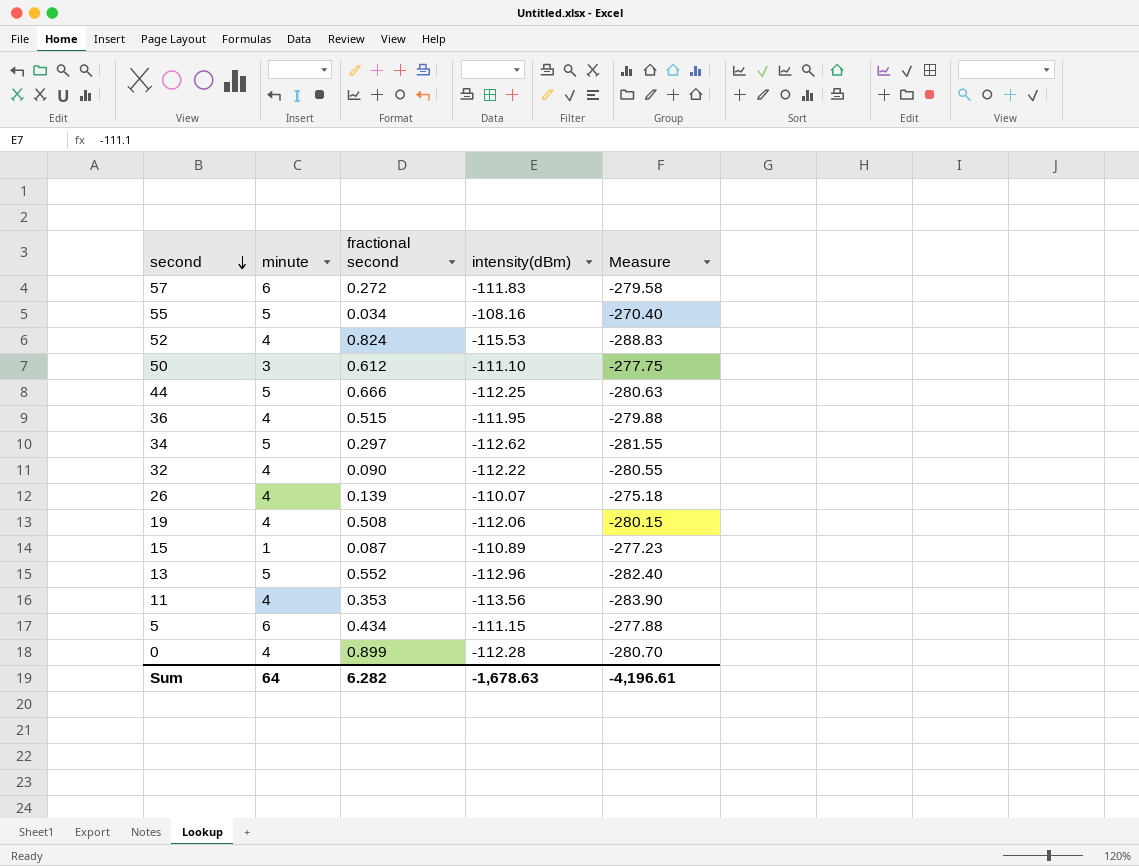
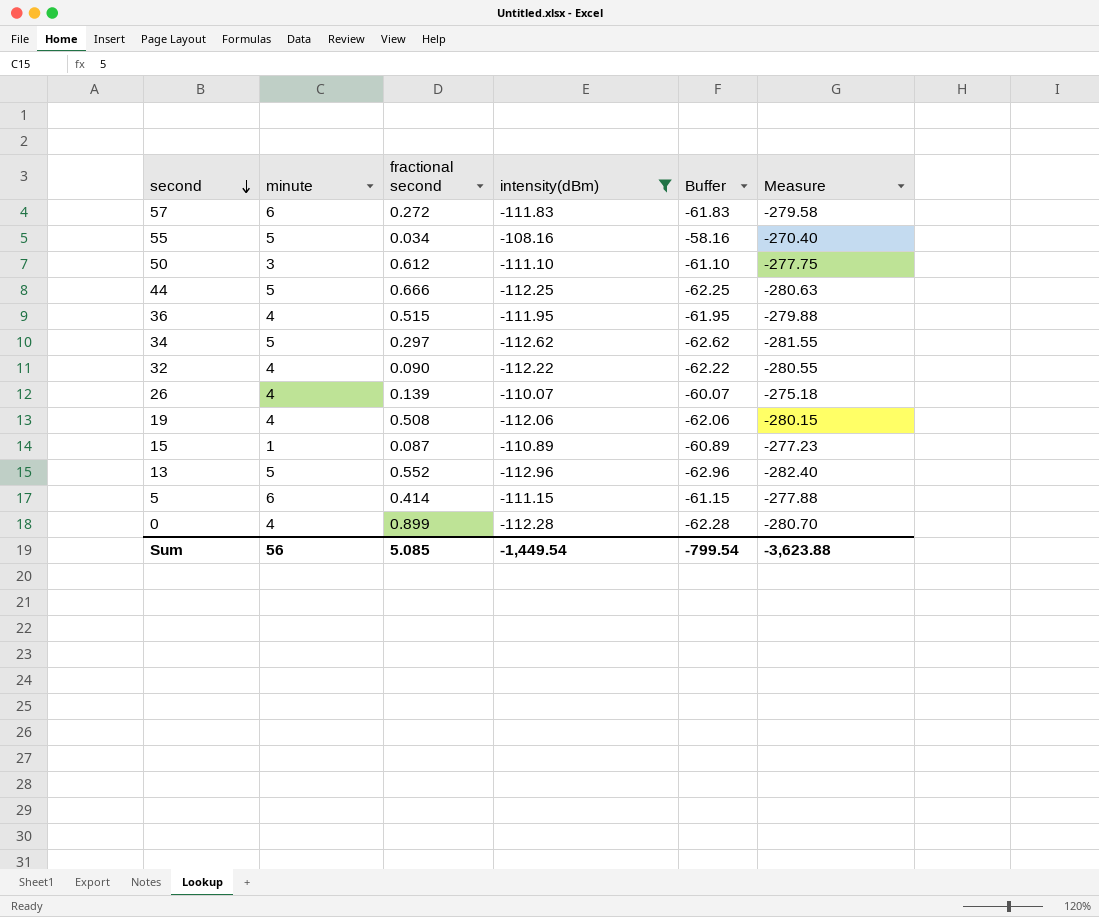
filter: none -> intensity(dBm) >= -112.96
column Buffer | formula: none -> [intensity(dBm)] + 50
5 | fractional second: 0.434 -> 0.414
Sum | minute: 64 -> 56
Sum | fractional second: 6.282 -> 5.085
Sum | intensity(dBm): -1,678.63 -> -1,449.54
Sum | Measure: -4,196.61 -> -3,623.88

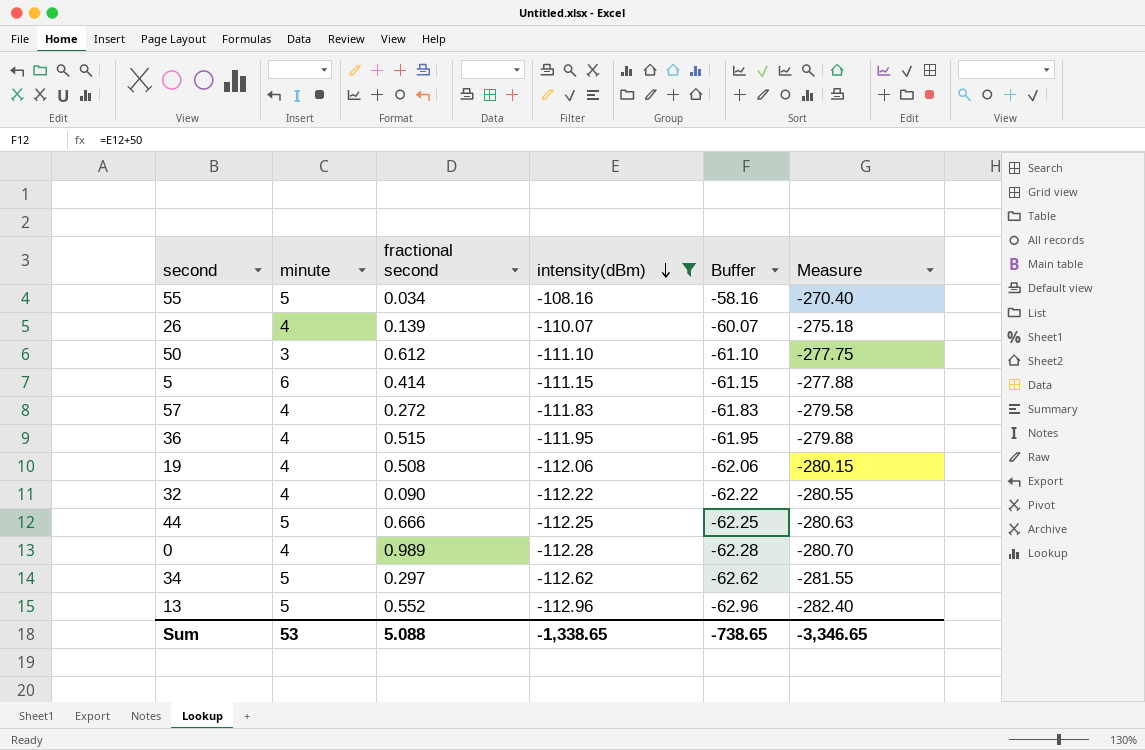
row order: second descending -> intensity(dBm) descending
row 15: 1 | 0.087 | -110.89 | -60.89 | -277.23 -> none
57 | minute: 6 -> 4
0 | fractional second: 0.899 -> 0.989
Sum | minute: 56 -> 53
Sum | fractional second: 5.085 -> 5.088
Sum | intensity(dBm): -1,449.54 -> -1,338.65
Sum | Buffer: -799.54 -> -738.65
Sum | Measure: -3,623.88 -> -3,346.65

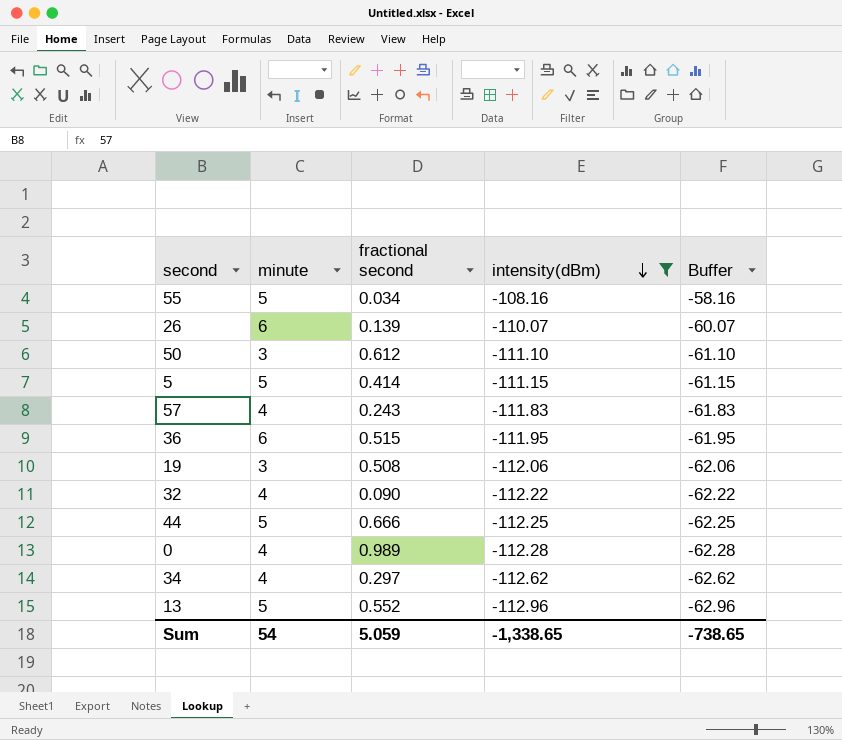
column Measure | formula: [intensity(dBm)] * 2.5 -> none
26 | minute: 4 -> 6
5 | minute: 6 -> 5
57 | fractional second: 0.272 -> 0.243
36 | minute: 4 -> 6
19 | minute: 4 -> 3
34 | minute: 5 -> 4
Sum | minute: 53 -> 54
Sum | fractional second: 5.088 -> 5.059

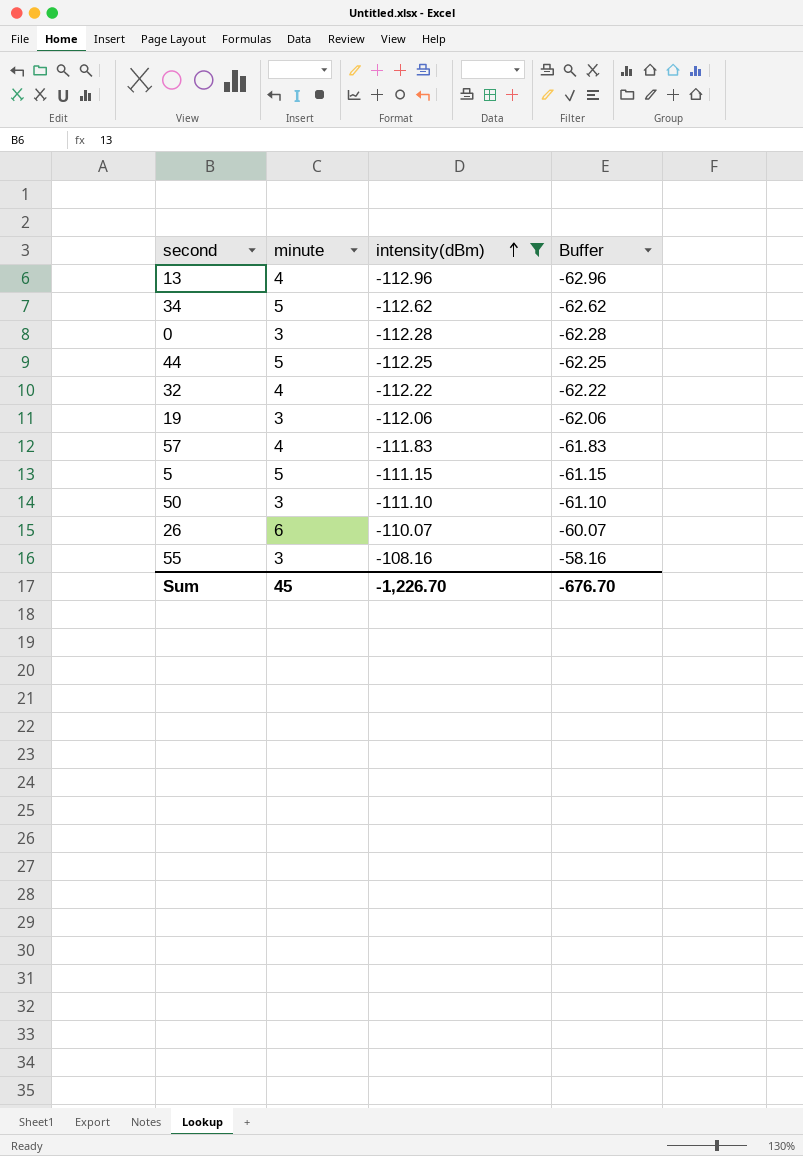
row order: intensity(dBm) descending -> intensity(dBm) ascending
column fractional second | position: 3 -> none
row 36: 6 | 0.515 | -111.95 | -61.95 -> none
13 | minute: 5 -> 4
34 | minute: 4 -> 5
0 | minute: 4 -> 3
55 | minute: 5 -> 3
Sum | minute: 54 -> 45
Sum | intensity(dBm): -1,338.65 -> -1,226.70
Sum | Buffer: -738.65 -> -676.70

